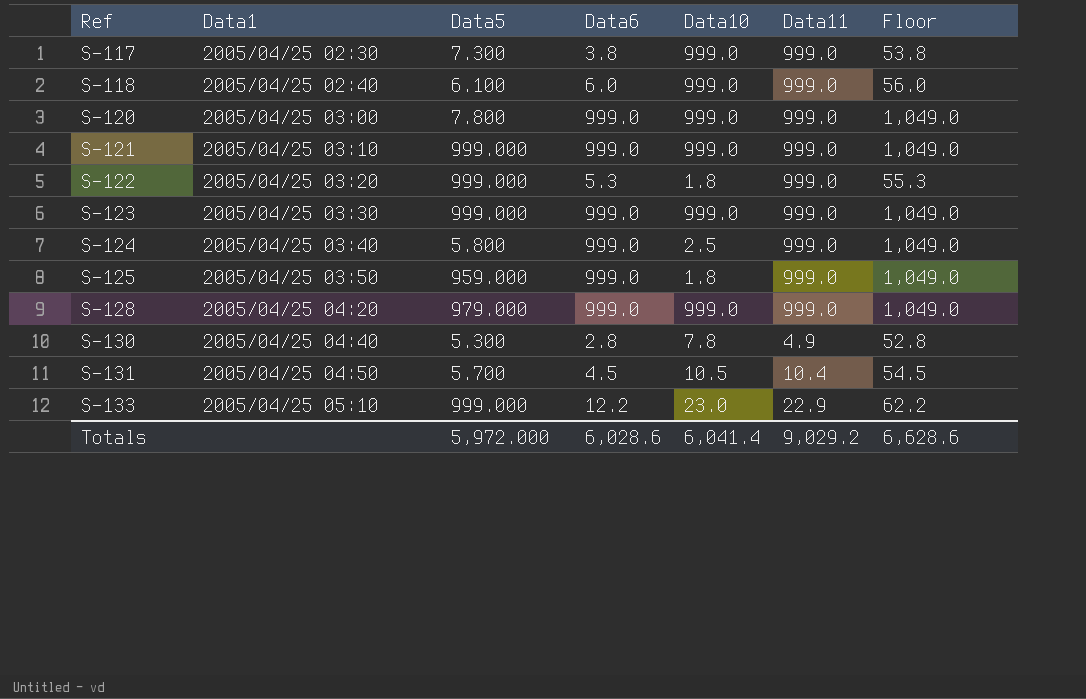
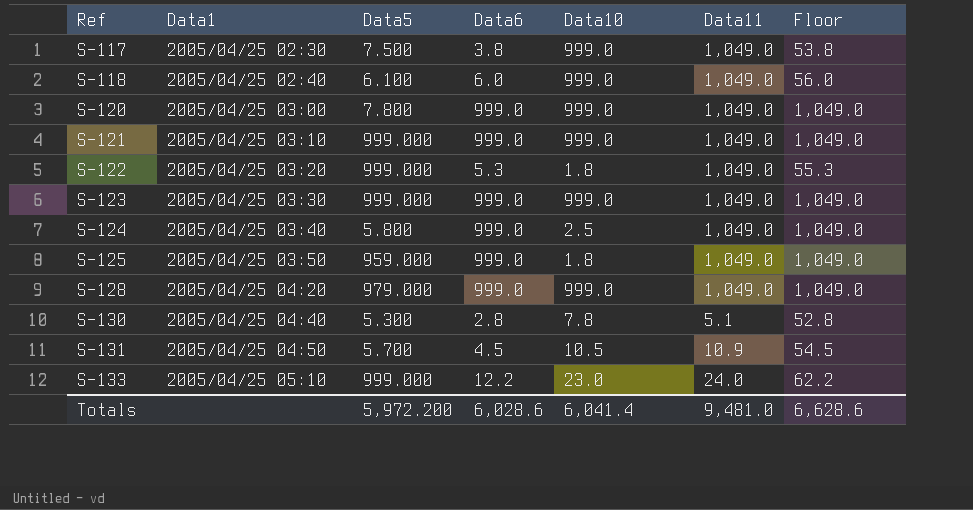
S-117 | Data5: 7.300 -> 7.500
S-117 | Data11: 999.0 -> 1,049.0
S-118 | Data11: 999.0 -> 1,049.0
S-120 | Data11: 999.0 -> 1,049.0
S-121 | Data11: 999.0 -> 1,049.0
S-122 | Data11: 999.0 -> 1,049.0
S-123 | Data11: 999.0 -> 1,049.0
S-124 | Data11: 999.0 -> 1,049.0
S-125 | Data11: 999.0 -> 1,049.0
S-128 | Data11: 999.0 -> 1,049.0
S-130 | Data11: 4.9 -> 5.1
S-131 | Data11: 10.4 -> 10.9
S-133 | Data11: 22.9 -> 24.0
Totals | Data5: 5,972.000 -> 5,972.200
Totals | Data11: 9,029.2 -> 9,481.0

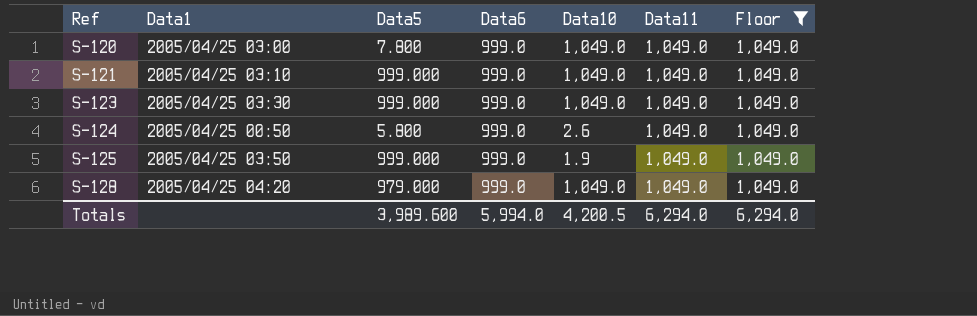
filter: none -> Floor = 1,049.0
S-120 | Data10: 999.0 -> 1,049.0
S-121 | Data10: 999.0 -> 1,049.0
S-123 | Data10: 999.0 -> 1,049.0
S-124 | Data1: 2005/04/25 03:40 -> 2005/04/25 00:50
S-124 | Data10: 2.5 -> 2.6
S-125 | Data5: 959.000 -> 999.000
S-125 | Data10: 1.8 -> 1.9
S-128 | Data10: 999.0 -> 1,049.0
Totals | Data5: 5,972.200 -> 3,989.600
Totals | Data6: 6,028.6 -> 5,994.0
Totals | Data10: 6,041.4 -> 4,200.5
Totals | Data11: 9,481.0 -> 6,294.0
Totals | Floor: 6,628.6 -> 6,294.0

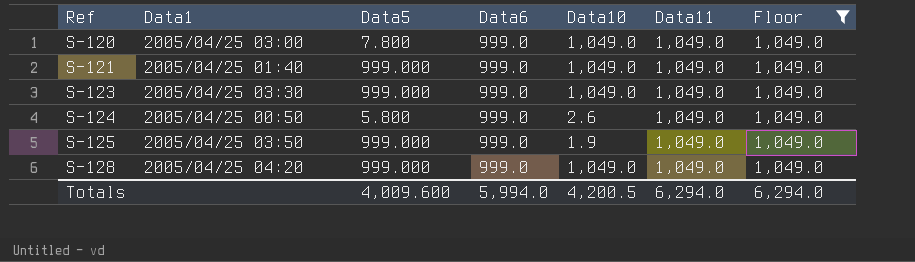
S-121 | Data1: 2005/04/25 03:10 -> 2005/04/25 01:40
S-128 | Data5: 979.000 -> 999.000
Totals | Data5: 3,989.600 -> 4,009.600

